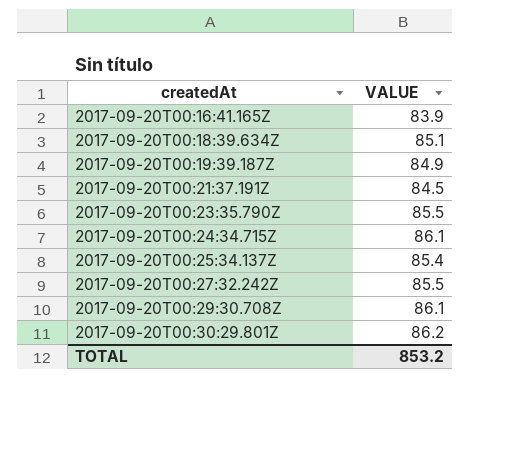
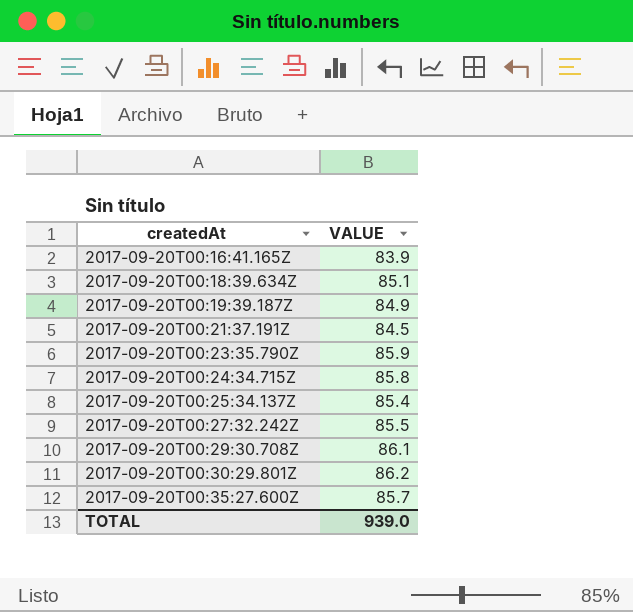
2017-09-20T00:23:35.790Z | VALUE: 85.5 -> 85.9
2017-09-20T00:24:34.715Z | VALUE: 86.1 -> 85.8
row 2017-09-20T00:35:27.600Z: none -> 85.7
TOTAL | VALUE: 853.2 -> 939.0

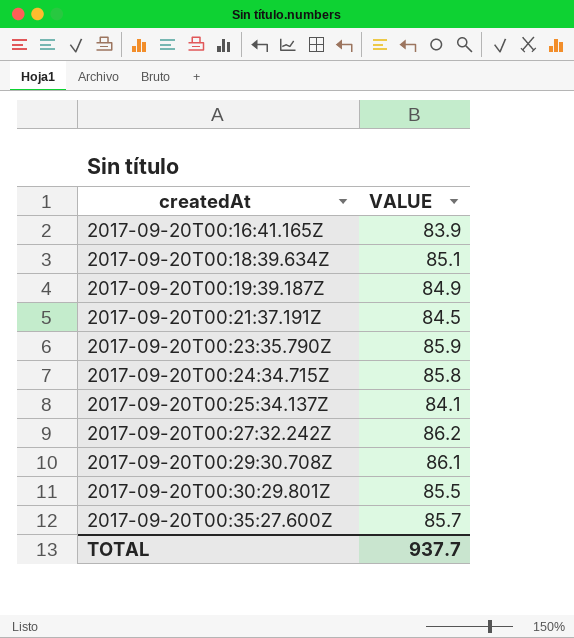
2017-09-20T00:25:34.137Z | VALUE: 85.4 -> 84.1
2017-09-20T00:27:32.242Z | VALUE: 85.5 -> 86.2
2017-09-20T00:30:29.801Z | VALUE: 86.2 -> 85.5
TOTAL | VALUE: 939.0 -> 937.7

